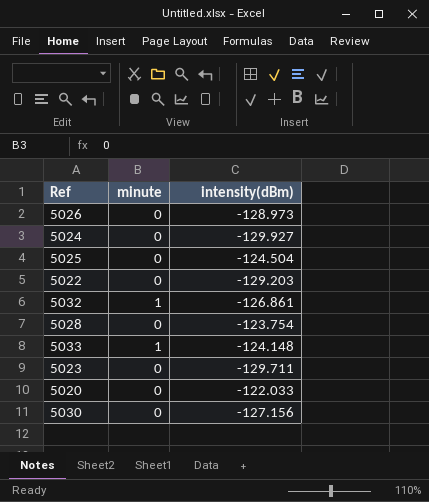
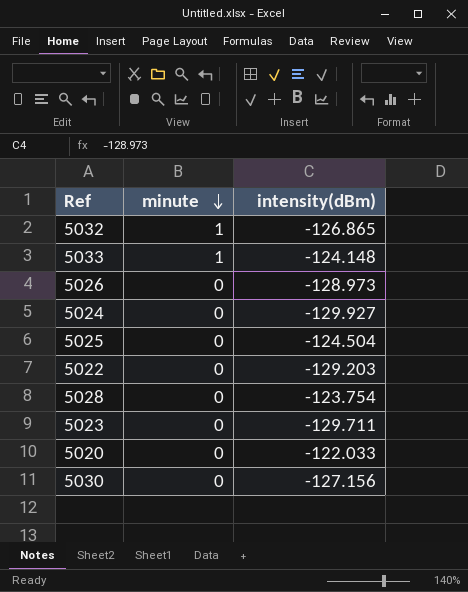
row order: none -> minute descending
5032 | intensity(dBm): -126.861 -> -126.865

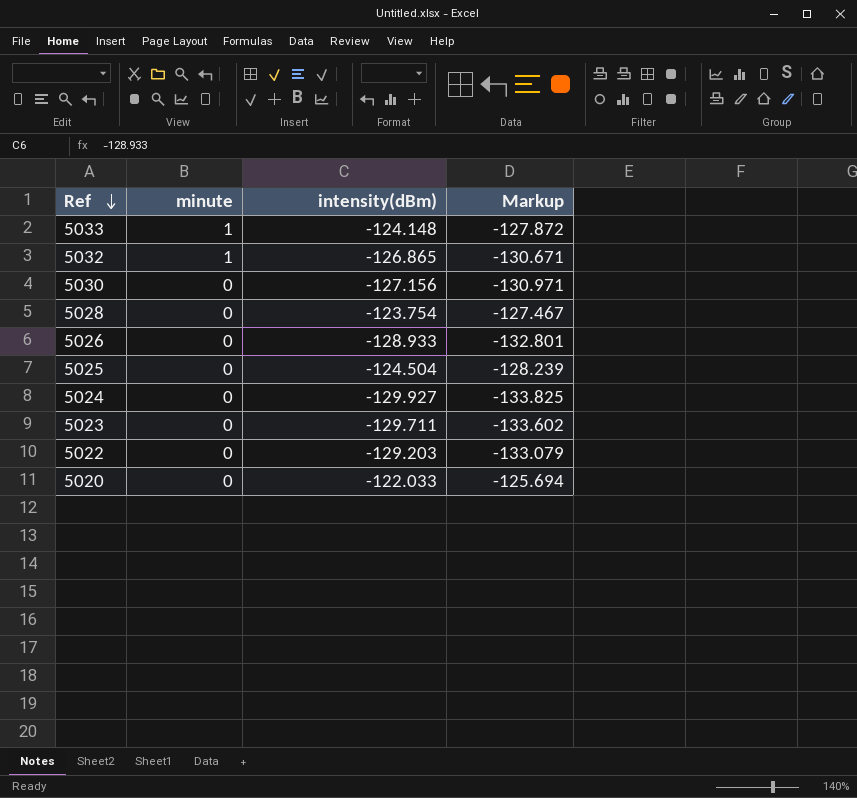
row order: minute descending -> Ref descending
column Markup | formula: none -> [intensity(dBm)] * 1.03
5026 | intensity(dBm): -128.973 -> -128.933

